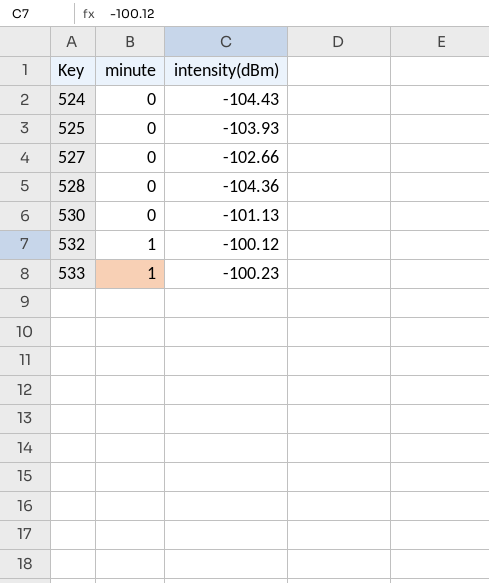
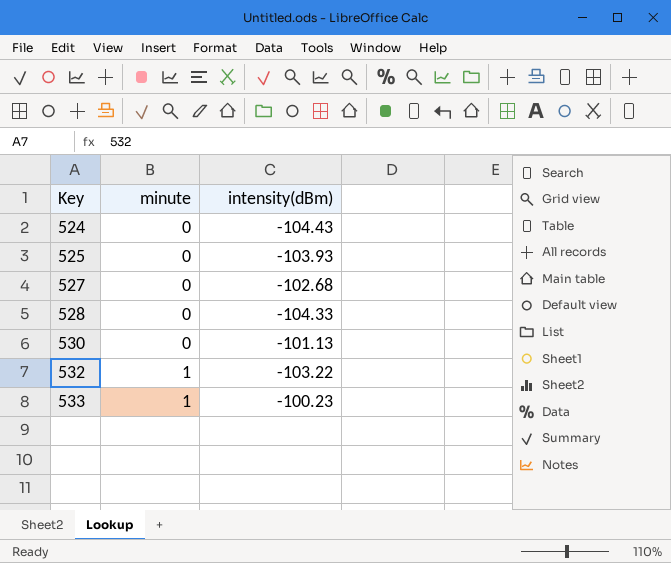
527 | intensity(dBm): -102.66 -> -102.68
528 | intensity(dBm): -104.36 -> -104.33
532 | intensity(dBm): -100.12 -> -103.22

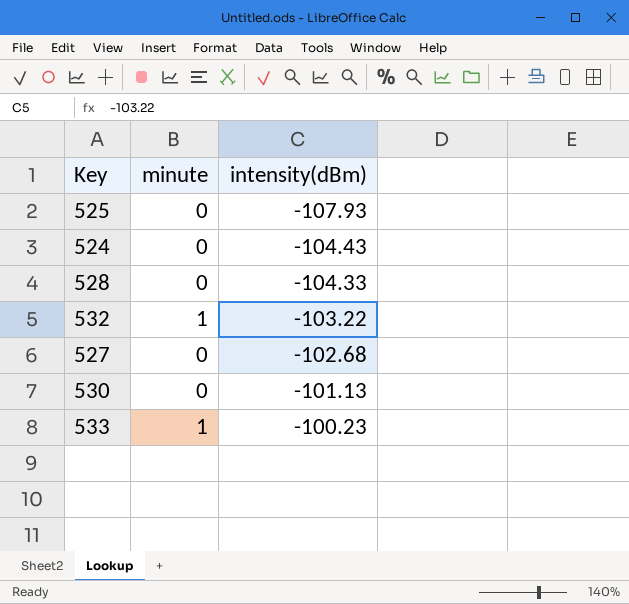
row order: Key ascending -> intensity(dBm) ascending
525 | intensity(dBm): -103.93 -> -107.93

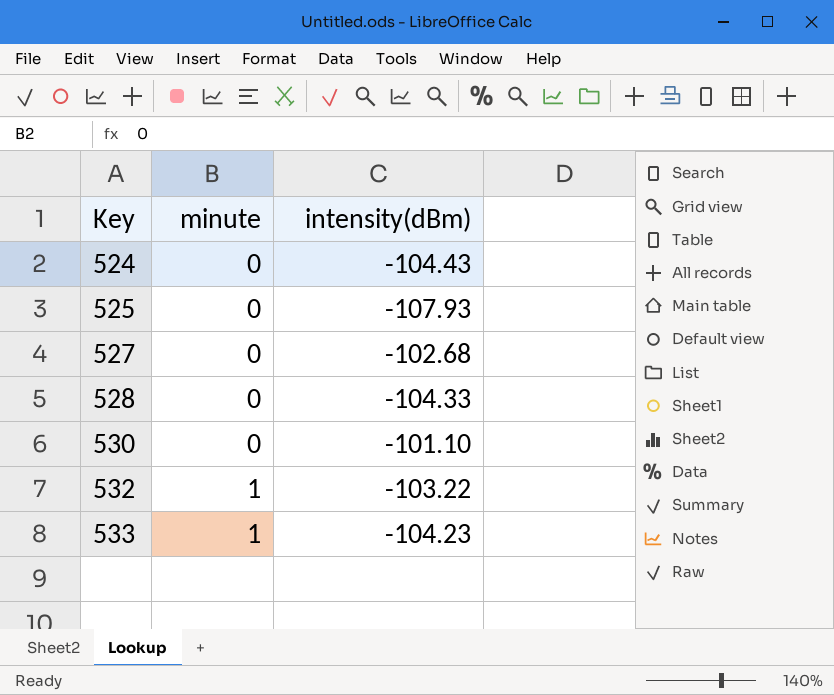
row order: intensity(dBm) ascending -> Key ascending
530 | intensity(dBm): -101.13 -> -101.10
533 | intensity(dBm): -100.23 -> -104.23

